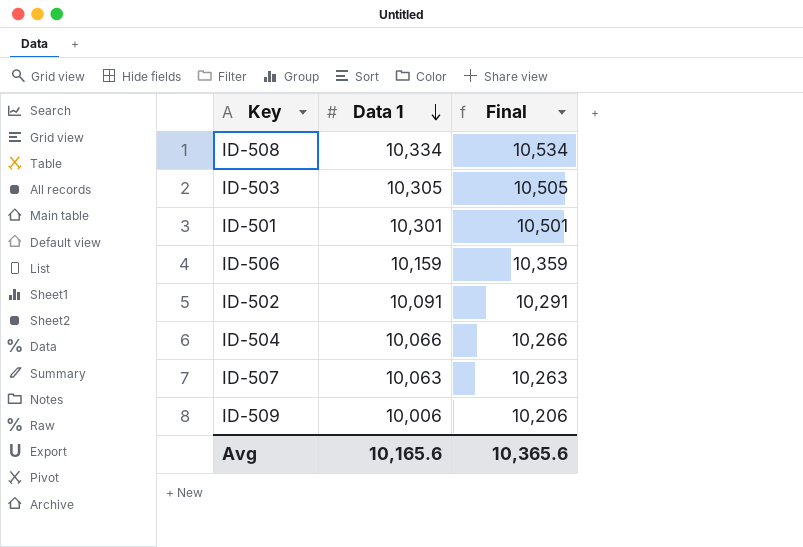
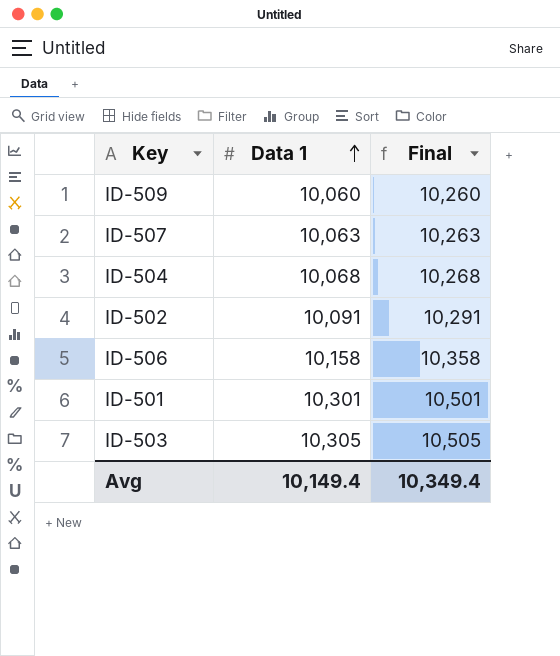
row order: Data 1 descending -> Data 1 ascending
row ID-508: 10,334 | 10,534 -> none
ID-509 | Data 1: 10,006 -> 10,060
ID-509 | Final: 10,206 -> 10,260
ID-504 | Data 1: 10,066 -> 10,068
ID-504 | Final: 10,266 -> 10,268
ID-506 | Data 1: 10,159 -> 10,158
ID-506 | Final: 10,359 -> 10,358
Avg | Data 1: 10,165.6 -> 10,149.4
Avg | Final: 10,365.6 -> 10,349.4

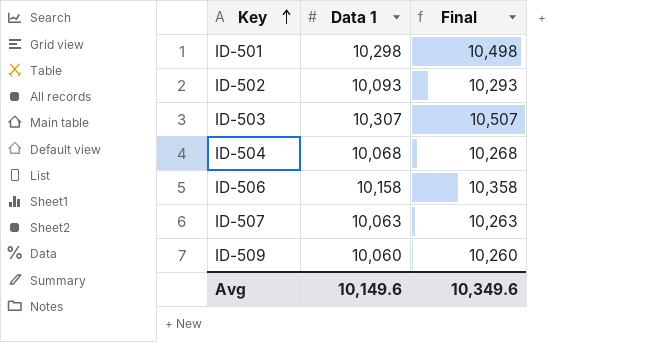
row order: Data 1 ascending -> Key ascending
ID-501 | Data 1: 10,301 -> 10,298
ID-501 | Final: 10,501 -> 10,498
ID-502 | Data 1: 10,091 -> 10,093
ID-502 | Final: 10,291 -> 10,293
ID-503 | Data 1: 10,305 -> 10,307
ID-503 | Final: 10,505 -> 10,507
Avg | Data 1: 10,149.4 -> 10,149.6
Avg | Final: 10,349.4 -> 10,349.6

